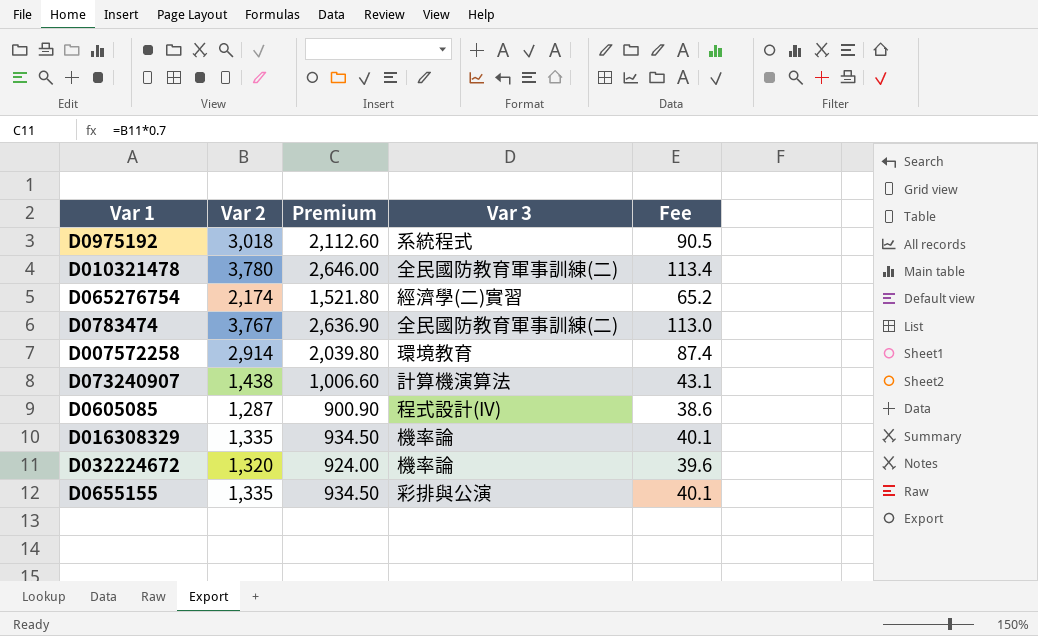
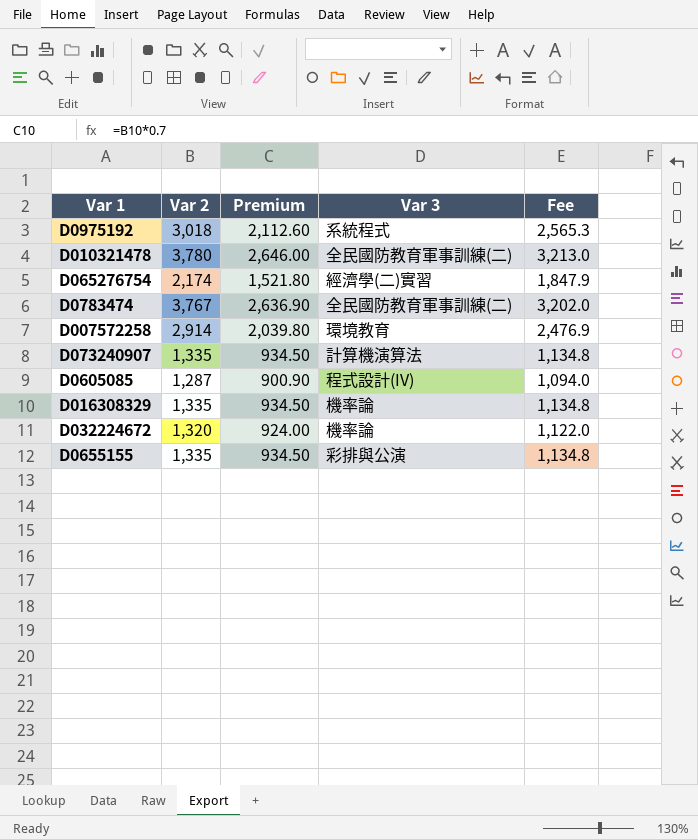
column Fee | formula: [Var 2] * 0.03 -> [Var 2] * 0.85
D073240907 | Var 2: 1,438 -> 1,335
D073240907 | Premium: 1,006.60 -> 934.50

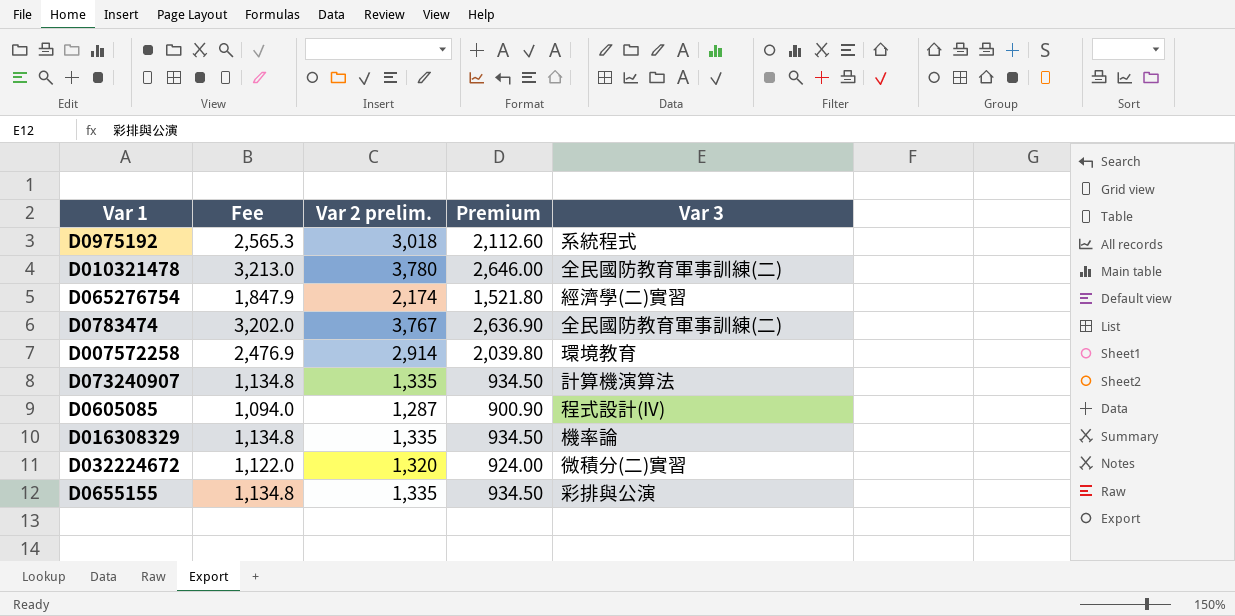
column Fee | position: 5 -> 2
column name: Var 2 -> Var 2 prelim.
D032224672 | Var 3: 機率論 -> 微積分(二)實習

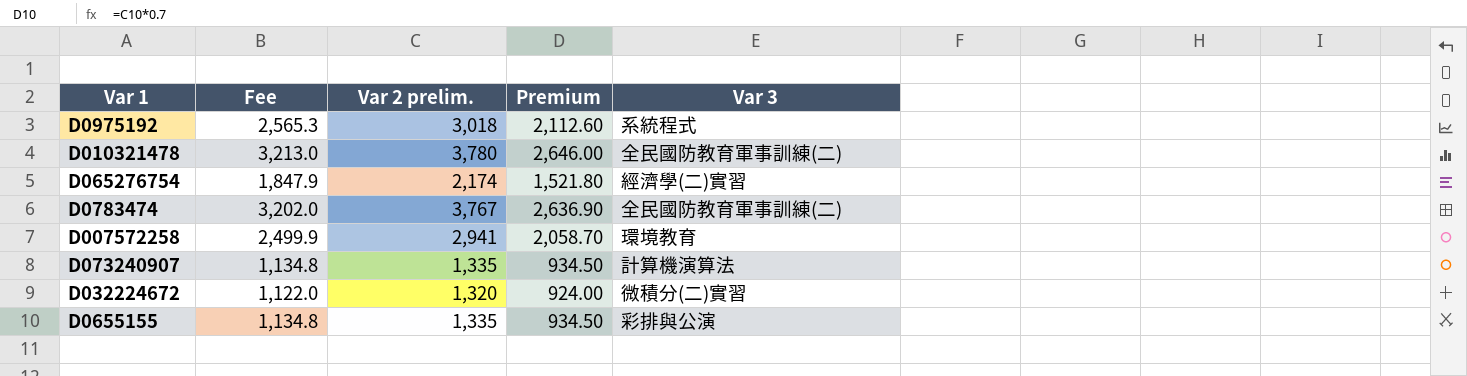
row D0605085: 1,094.0 | 1,287 | 900.90 | 程式設計(IV) -> none
row D016308329: 1,134.8 | 1,335 | 934.50 | 機率論 -> none
D007572258 | Fee: 2,476.9 -> 2,499.9
D007572258 | Var 2 prelim.: 2,914 -> 2,941
D007572258 | Premium: 2,039.80 -> 2,058.70

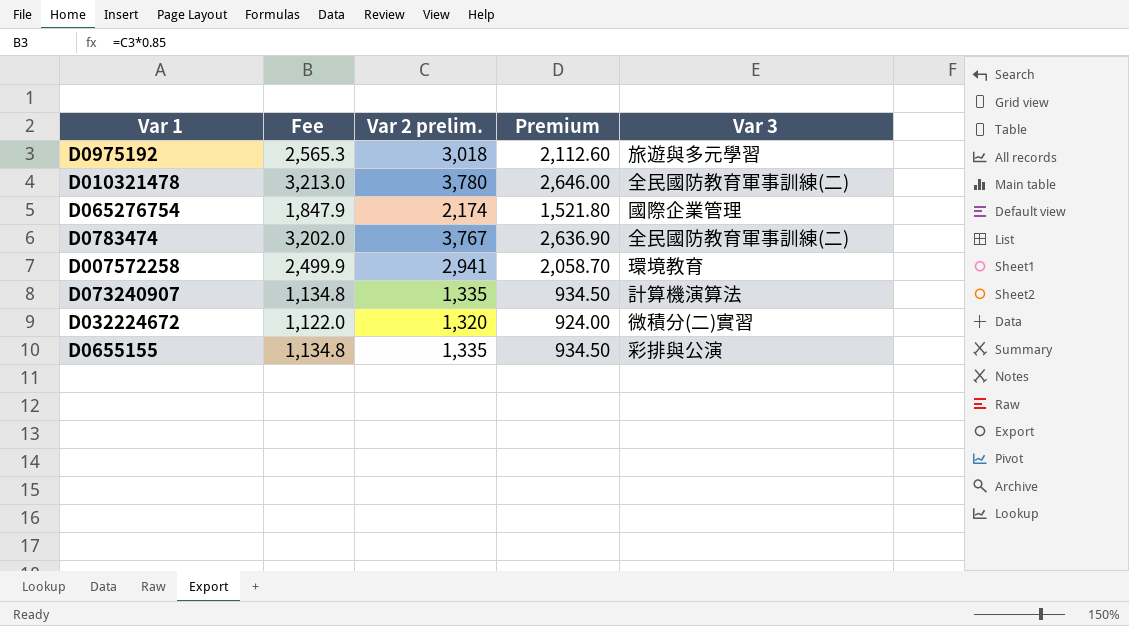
D0975192 | Var 3: 系統程式 -> 旅遊與多元學習
D065276754 | Var 3: 經濟學(二)實習 -> 國際企業管理

